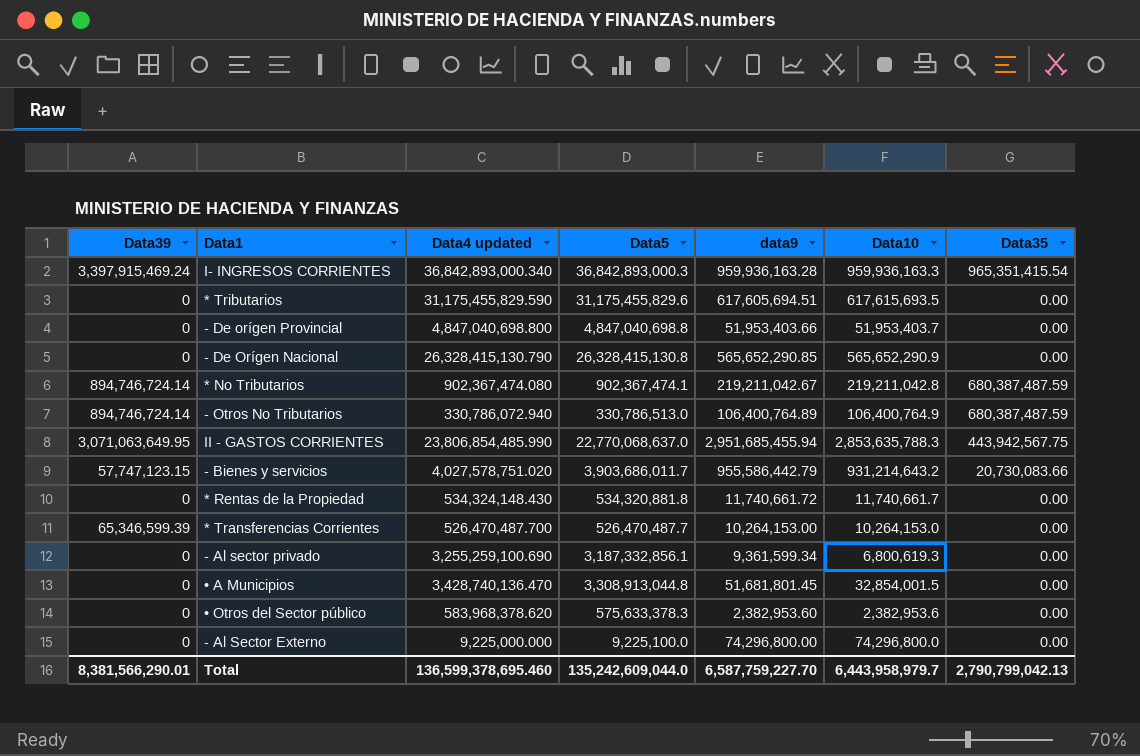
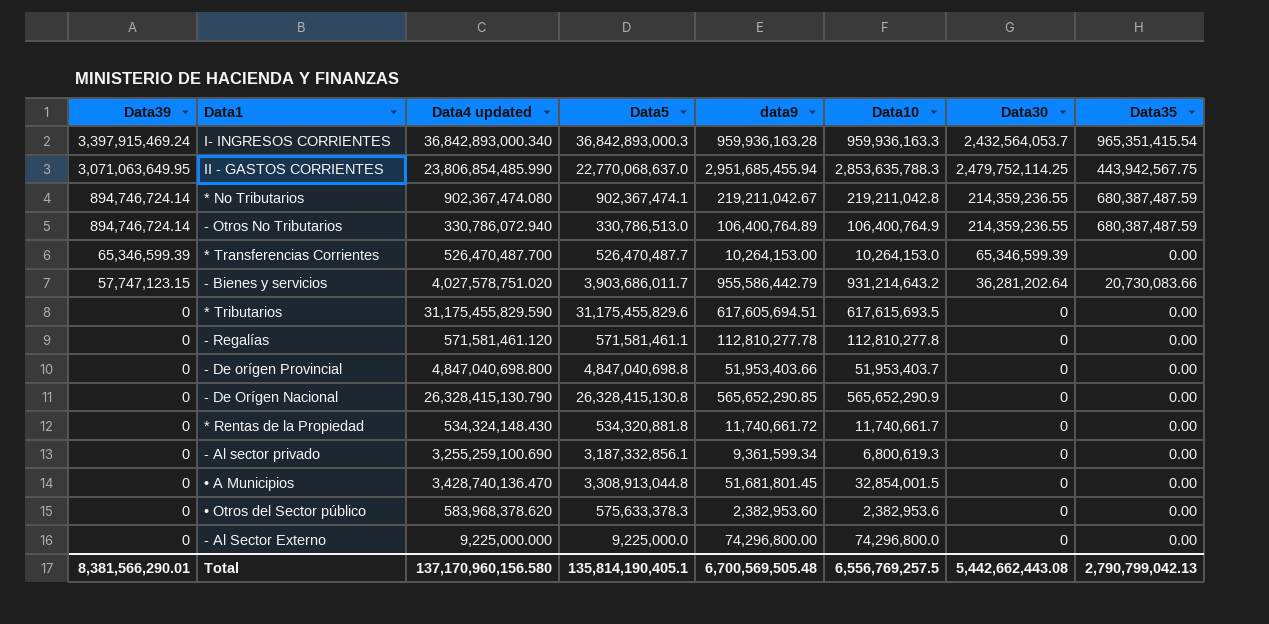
row order: none -> Data39 descending
column Data30 | position: none -> 7
row - Regalías: none -> 0 | 571,581,461.120 | 571,581,461.1 | 112,810,277.78 | 112,810,277.8 | 0 | 0.00
- Al Sector Externo | Data5: 9,225,100.0 -> 9,225,000.0
Total | Data4 updated: 136,599,378,695.460 -> 137,170,960,156.580
Total | Data5: 135,242,609,044.0 -> 135,814,190,405.1
Total | data9: 6,587,759,227.70 -> 6,700,569,505.48
Total | Data10: 6,443,958,979.7 -> 6,556,769,257.5

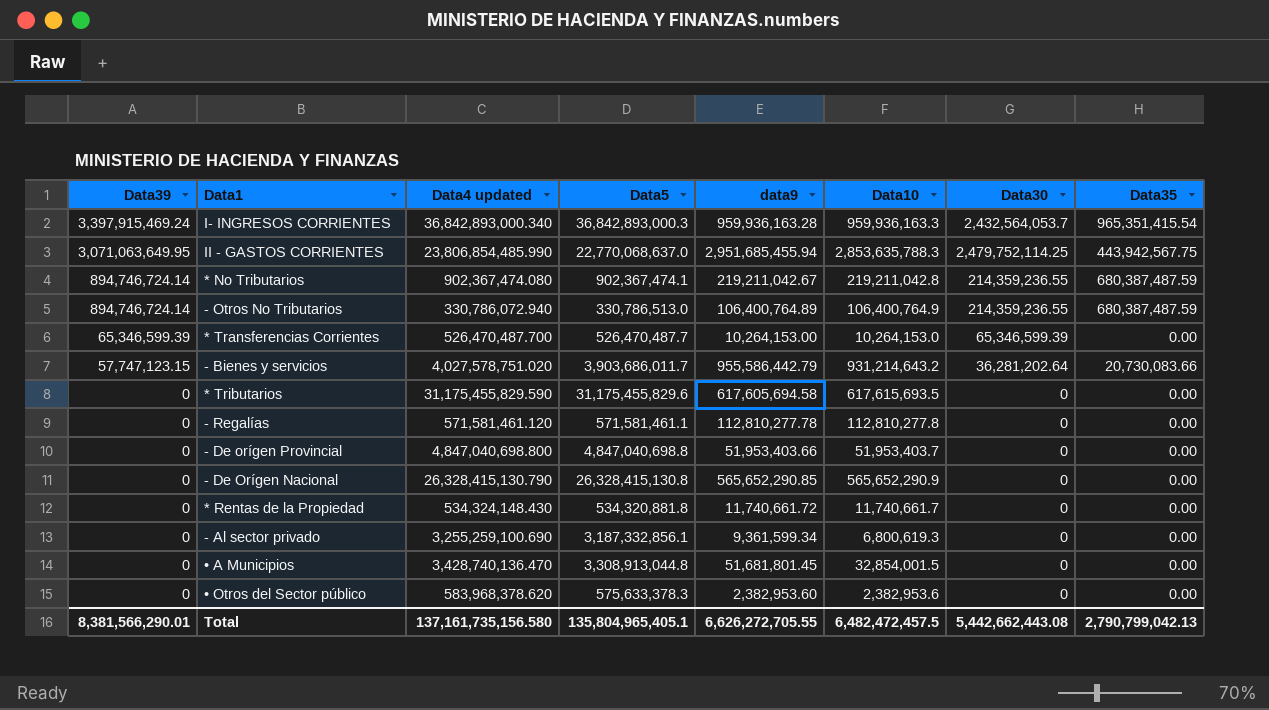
row - Al Sector Externo: 0 | 9,225,000.000 | 9,225,000.0 | 74,296,800.00 | 74,296,800.0 | 0 | 0.00 -> none
* Tributarios | data9: 617,605,694.51 -> 617,605,694.58
Total | Data4 updated: 137,170,960,156.580 -> 137,161,735,156.580
Total | Data5: 135,814,190,405.1 -> 135,804,965,405.1
Total | data9: 6,700,569,505.48 -> 6,626,272,705.55
Total | Data10: 6,556,769,257.5 -> 6,482,472,457.5

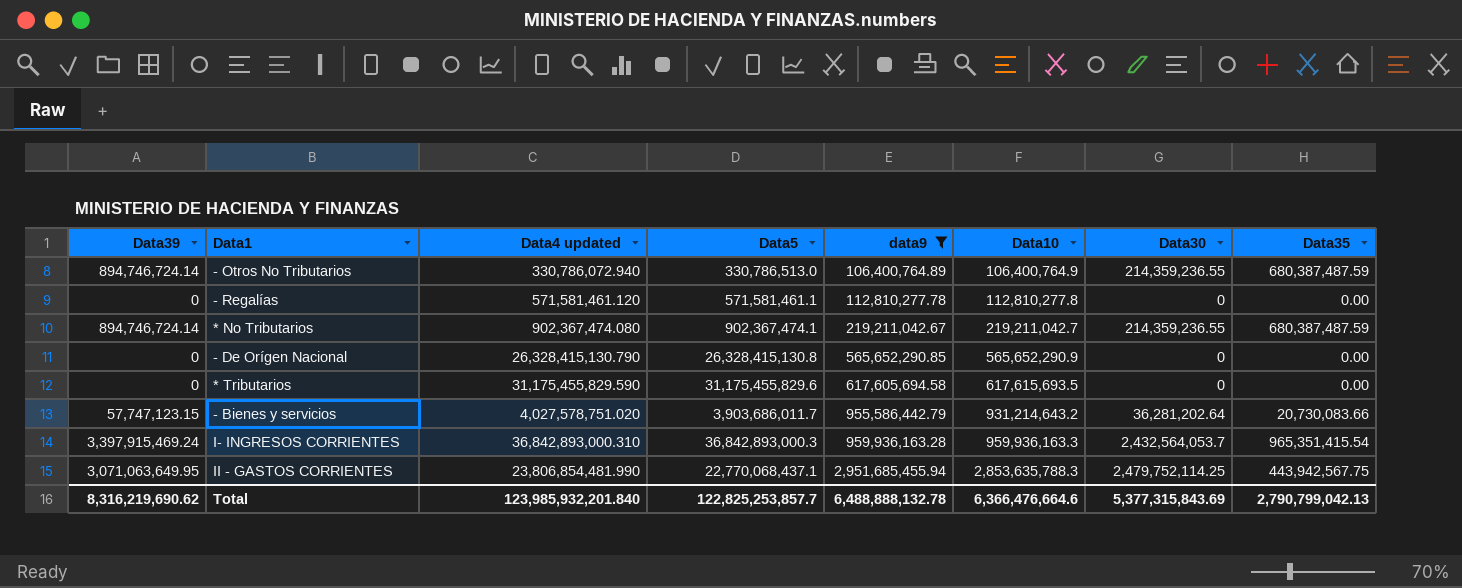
filter: none -> data9 >= 106,400,764.89
row order: Data39 descending -> data9 ascending
* No Tributarios | Data10: 219,211,042.8 -> 219,211,042.7
I- INGRESOS CORRIENTES | Data4 updated: 36,842,893,000.340 -> 36,842,893,000.310
II - GASTOS CORRIENTES | Data4 updated: 23,806,854,485.990 -> 23,806,854,481.990
II - GASTOS CORRIENTES | Data5: 22,770,068,637.0 -> 22,770,068,437.1
Total | Data39: 8,381,566,290.01 -> 8,316,219,690.62
Total | Data4 updated: 137,161,735,156.580 -> 123,985,932,201.840
Total | Data5: 135,804,965,405.1 -> 122,825,253,857.7
Total | data9: 6,626,272,705.55 -> 6,488,888,132.78
Total | Data10: 6,482,472,457.5 -> 6,366,476,664.6
Total | Data30: 5,442,662,443.08 -> 5,377,315,843.69

